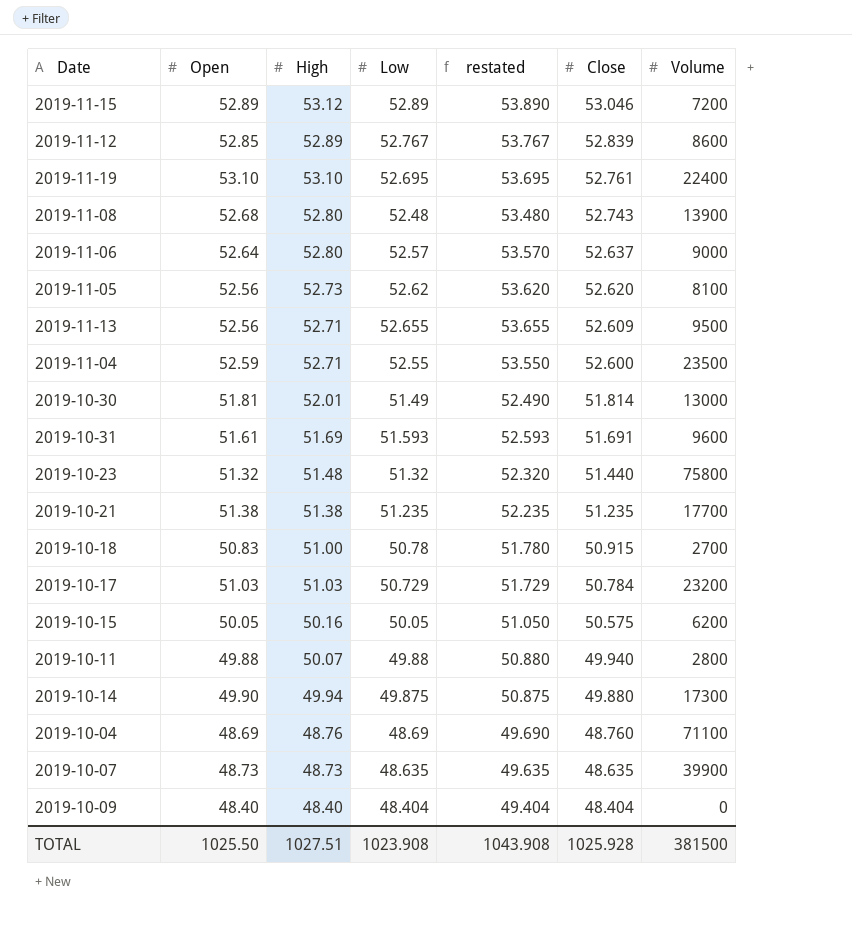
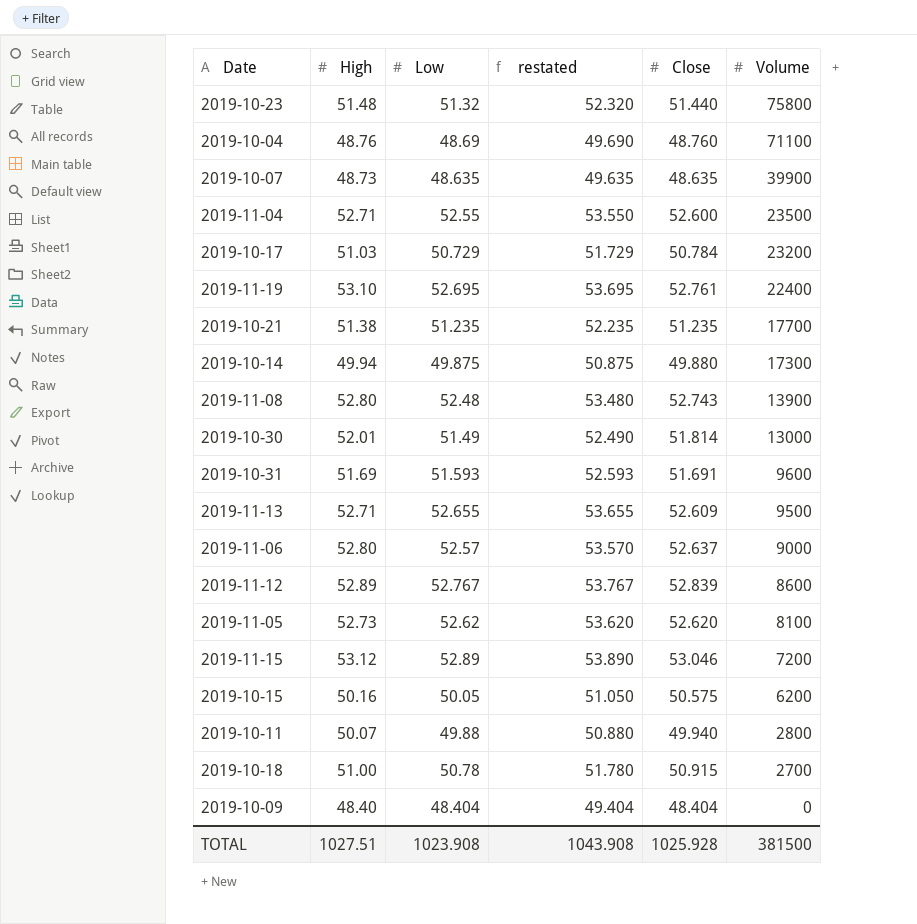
row order: Close descending -> Volume descending
column Open | position: 2 -> none

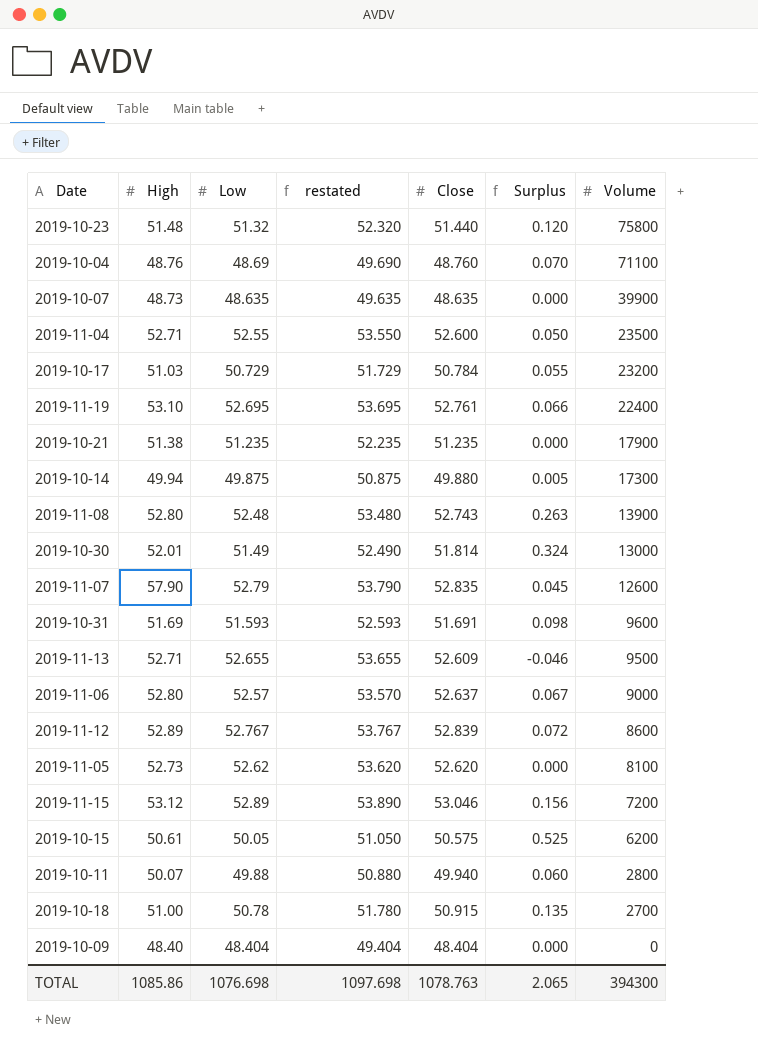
column Surplus | formula: none -> [Close] - [Low]
2019-10-21 | Volume: 17700 -> 17900
row 2019-11-07: none -> 57.90 | 52.79 | 53.790 | 52.835 | 0.045 | 12600
2019-10-15 | High: 50.16 -> 50.61
TOTAL | High: 1027.51 -> 1085.86
TOTAL | Low: 1023.908 -> 1076.698
TOTAL | restated: 1043.908 -> 1097.698
TOTAL | Close: 1025.928 -> 1078.763
TOTAL | Volume: 381500 -> 394300

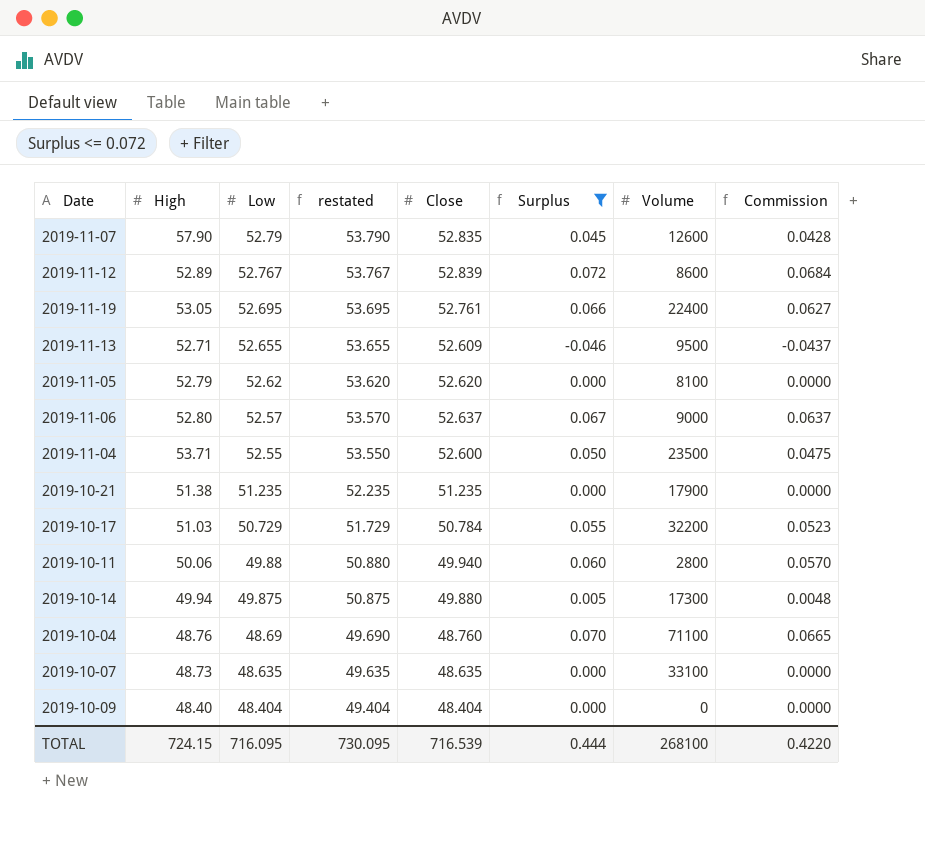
filter: none -> Surplus <= 0.072
row order: Volume descending -> Low descending
column Commission | formula: none -> [Surplus] * 0.95
2019-11-19 | High: 53.10 -> 53.05
2019-11-05 | High: 52.73 -> 52.79
2019-11-04 | High: 52.71 -> 53.71
2019-10-17 | Volume: 23200 -> 32200
2019-10-11 | High: 50.07 -> 50.06
2019-10-07 | Volume: 39900 -> 33100
TOTAL | High: 1085.86 -> 724.15
TOTAL | Low: 1076.698 -> 716.095
TOTAL | restated: 1097.698 -> 730.095
TOTAL | Close: 1078.763 -> 716.539
TOTAL | Surplus: 2.065 -> 0.444
TOTAL | Volume: 394300 -> 268100

